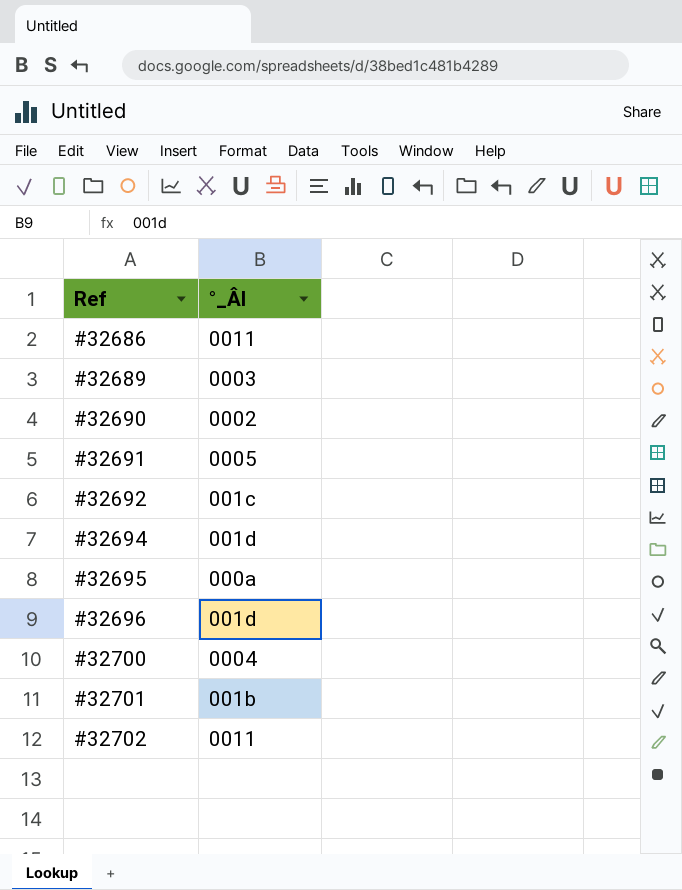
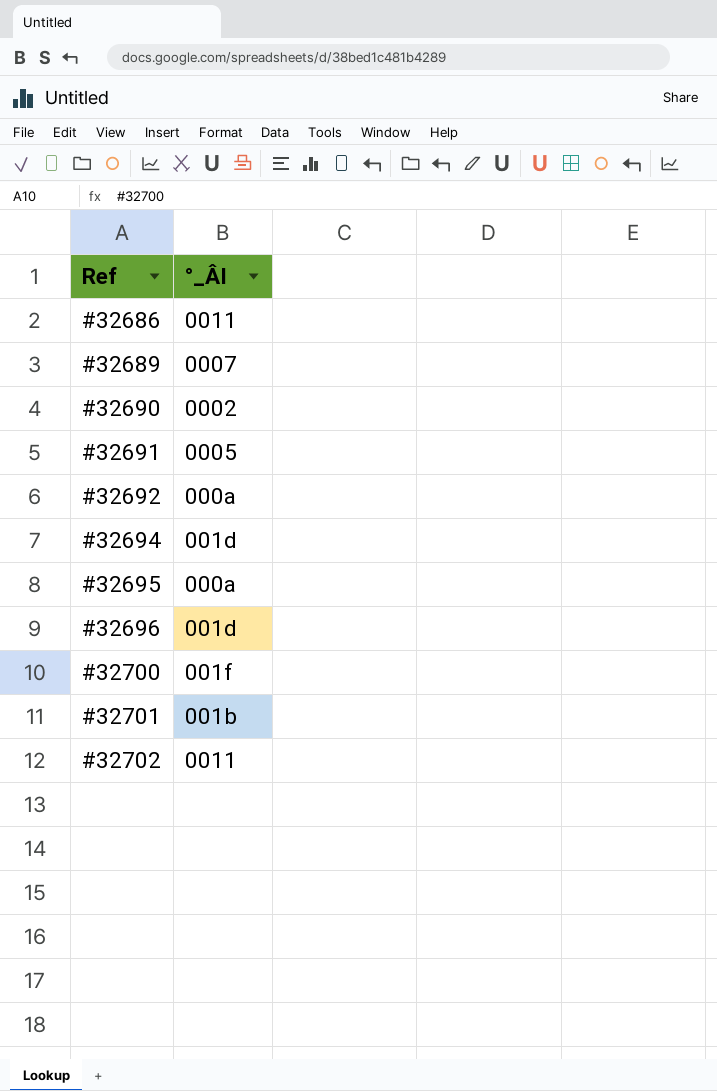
#32689 | °_ÂI: 0003 -> 0007
#32692 | °_ÂI: 001c -> 000a
#32700 | °_ÂI: 0004 -> 001f

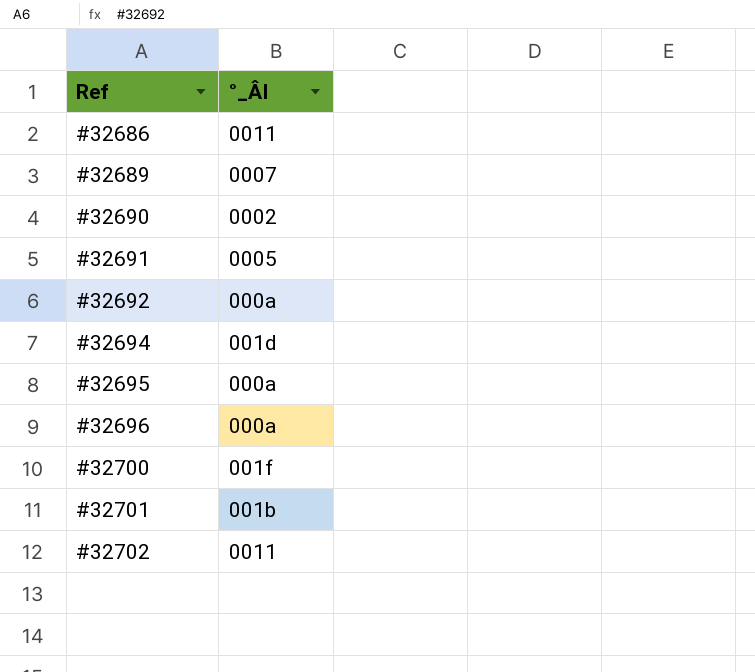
#32696 | °_ÂI: 001d -> 000a

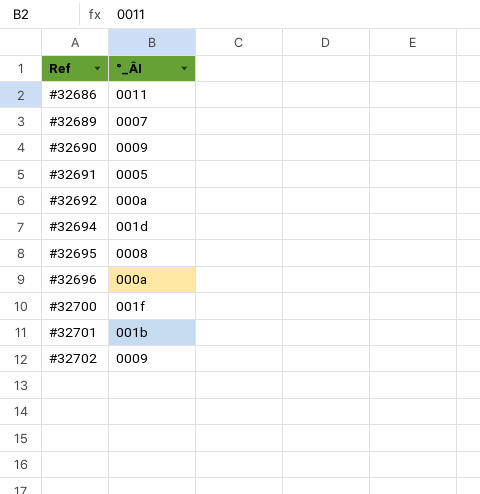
#32690 | °_ÂI: 0002 -> 0009
#32695 | °_ÂI: 000a -> 0008
#32702 | °_ÂI: 0011 -> 0009

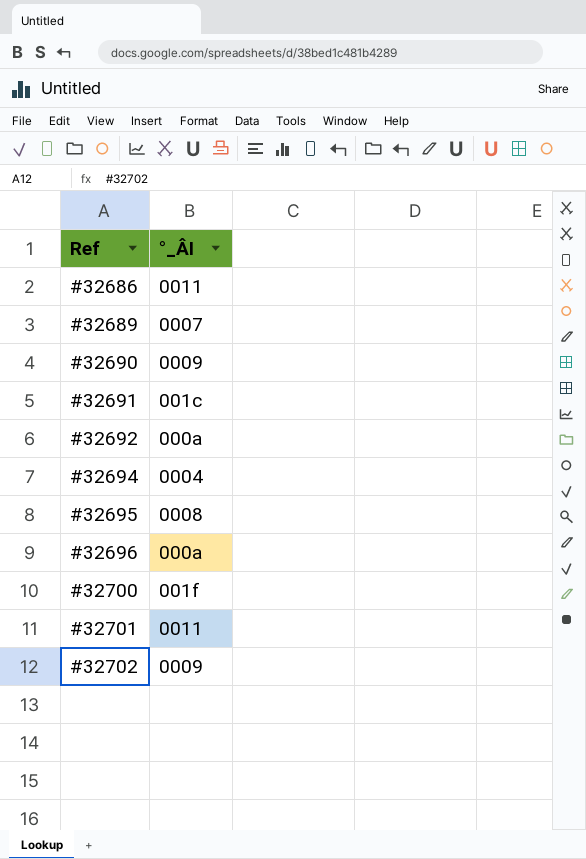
#32691 | °_ÂI: 0005 -> 001c
#32694 | °_ÂI: 001d -> 0004
#32701 | °_ÂI: 001b -> 0011

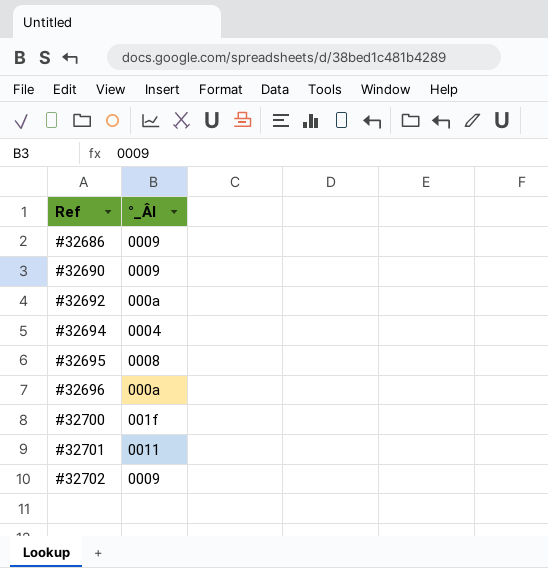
row #32689: 0007 -> none
row #32691: 001c -> none
#32686 | °_ÂI: 0011 -> 0009

